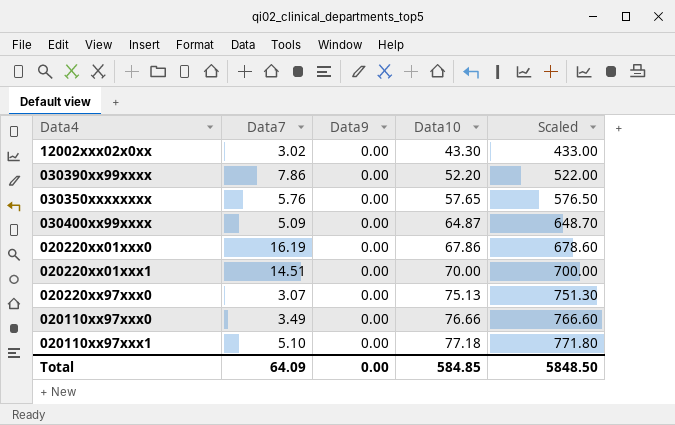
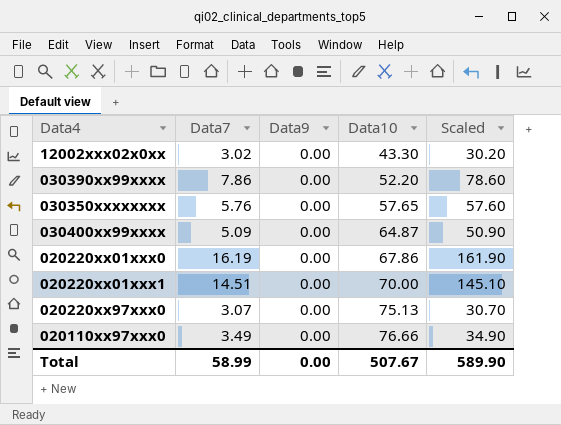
column Scaled | formula: [Data10] * 10 -> [Data7] * 10
row 020110xx97xxx1: 5.10 | 0.00 | 77.18 | 771.80 -> none
Total | Data7: 64.09 -> 58.99
Total | Data10: 584.85 -> 507.67
Total | Scaled: 5848.50 -> 589.90

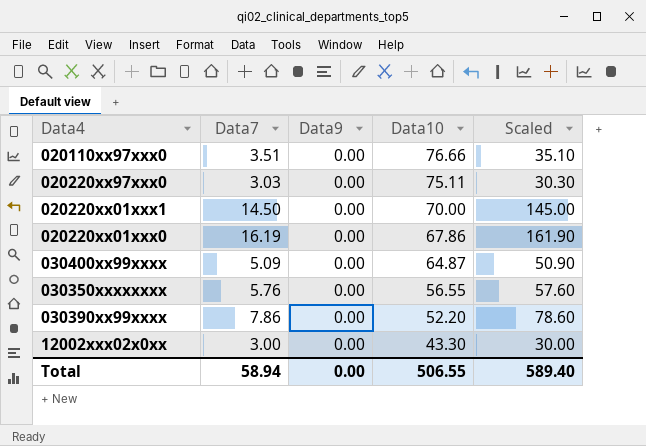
row order: Data10 ascending -> Data10 descending
020110xx97xxx0 | Data7: 3.49 -> 3.51
020110xx97xxx0 | Scaled: 34.90 -> 35.10
020220xx97xxx0 | Data7: 3.07 -> 3.03
020220xx97xxx0 | Data10: 75.13 -> 75.11
020220xx97xxx0 | Scaled: 30.70 -> 30.30
020220xx01xxx1 | Data7: 14.51 -> 14.50
020220xx01xxx1 | Scaled: 145.10 -> 145.00
030350xxxxxxxx | Data10: 57.65 -> 56.55
12002xxx02x0xx | Data7: 3.02 -> 3.00
12002xxx02x0xx | Scaled: 30.20 -> 30.00
Total | Data7: 58.99 -> 58.94
Total | Data10: 507.67 -> 506.55
Total | Scaled: 589.90 -> 589.40

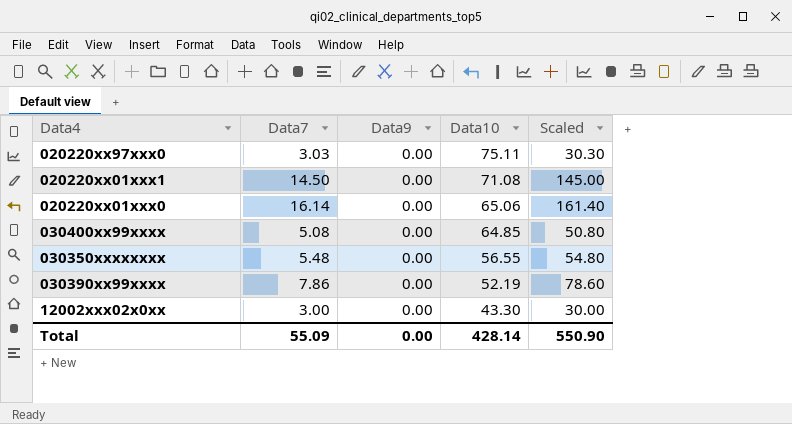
row 020110xx97xxx0: 3.51 | 0.00 | 76.66 | 35.10 -> none
020220xx01xxx1 | Data10: 70.00 -> 71.08
020220xx01xxx0 | Data7: 16.19 -> 16.14
020220xx01xxx0 | Data10: 67.86 -> 65.06
020220xx01xxx0 | Scaled: 161.90 -> 161.40
030400xx99xxxx | Data7: 5.09 -> 5.08
030400xx99xxxx | Data10: 64.87 -> 64.85
030400xx99xxxx | Scaled: 50.90 -> 50.80
030350xxxxxxxx | Data7: 5.76 -> 5.48
030350xxxxxxxx | Scaled: 57.60 -> 54.80
030390xx99xxxx | Data10: 52.20 -> 52.19
Total | Data7: 58.94 -> 55.09
Total | Data10: 506.55 -> 428.14
Total | Scaled: 589.40 -> 550.90

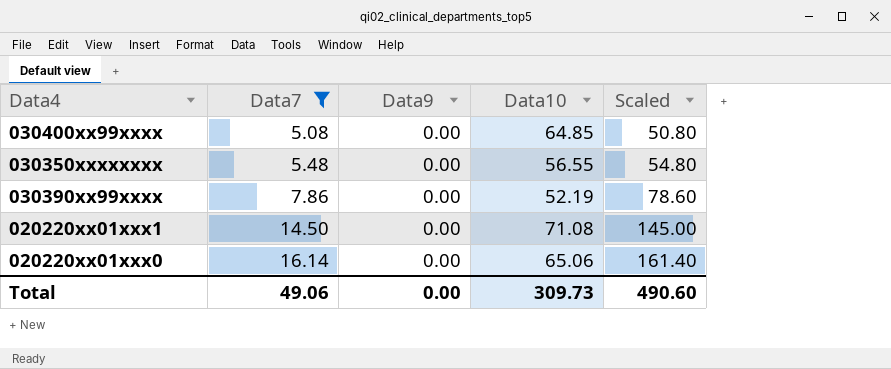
filter: none -> Data7 >= 5.08
row order: Data10 descending -> Data7 ascending
Total | Data7: 55.09 -> 49.06
Total | Data10: 428.14 -> 309.73
Total | Scaled: 550.90 -> 490.60

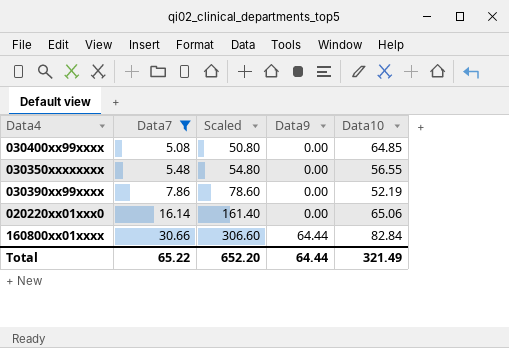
column Scaled | position: 5 -> 3
row 020220xx01xxx1: 14.50 | 0.00 | 71.08 | 145.00 -> none
row 160800xx01xxxx: none -> 30.66 | 306.60 | 64.44 | 82.84
Total | Data7: 49.06 -> 65.22
Total | Scaled: 490.60 -> 652.20
Total | Data9: 0.00 -> 64.44
Total | Data10: 309.73 -> 321.49

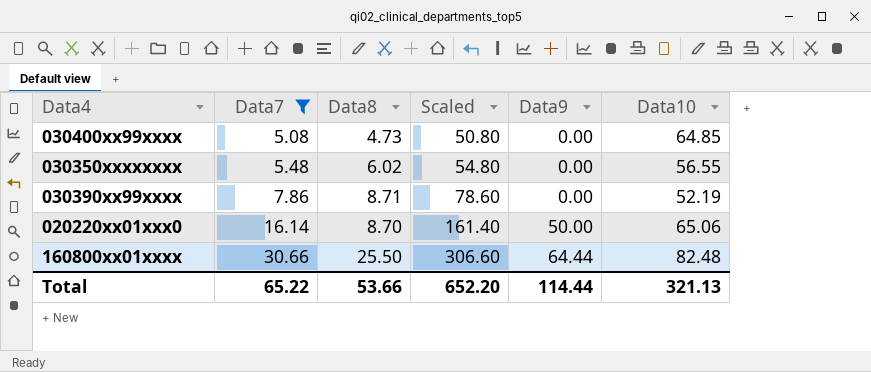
column Data8 | position: none -> 3
020220xx01xxx0 | Data9: 0.00 -> 50.00
160800xx01xxxx | Data10: 82.84 -> 82.48
Total | Data9: 64.44 -> 114.44
Total | Data10: 321.49 -> 321.13

